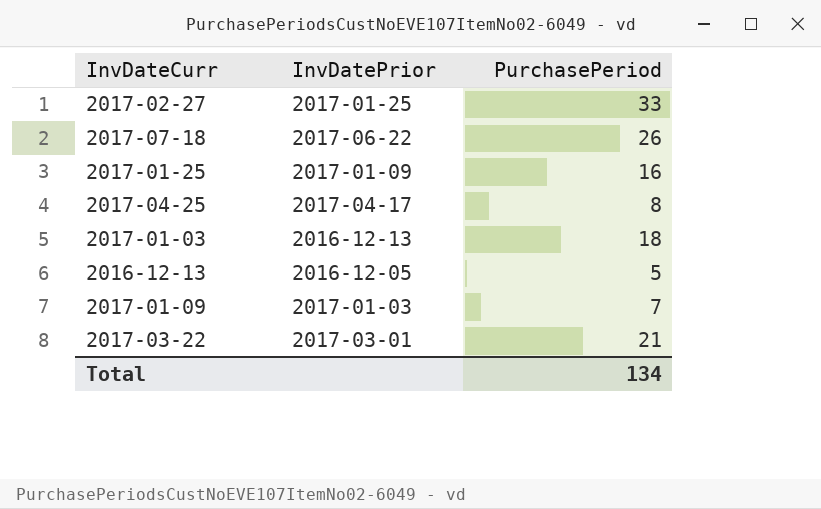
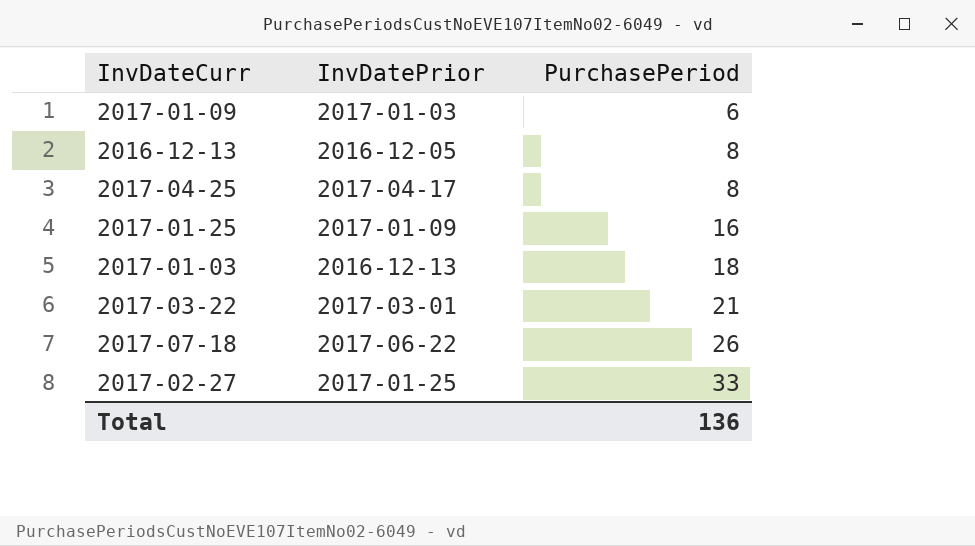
row order: none -> PurchasePeriod ascending
2017-01-09 | PurchasePeriod: 7 -> 6
2016-12-13 | PurchasePeriod: 5 -> 8
Total | PurchasePeriod: 134 -> 136

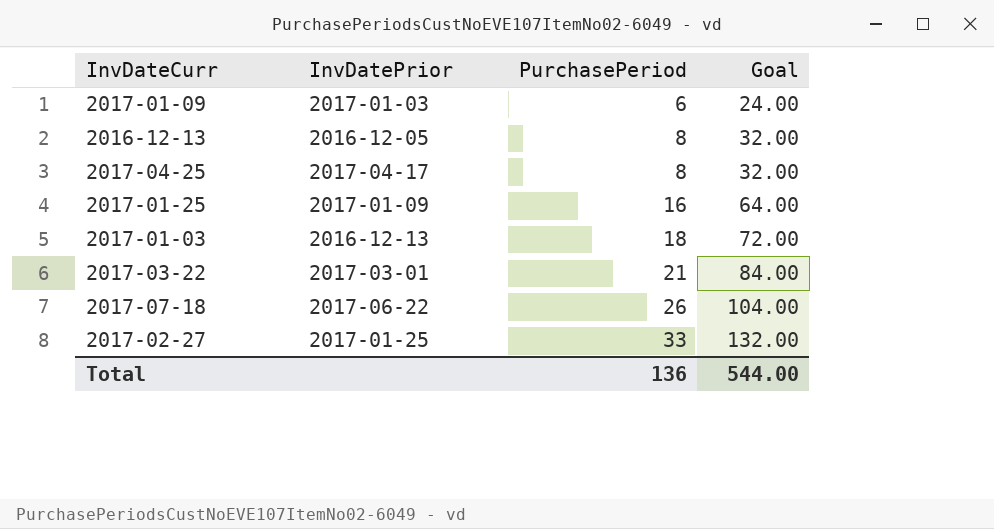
column Goal | formula: none -> [PurchasePeriod] * 4

